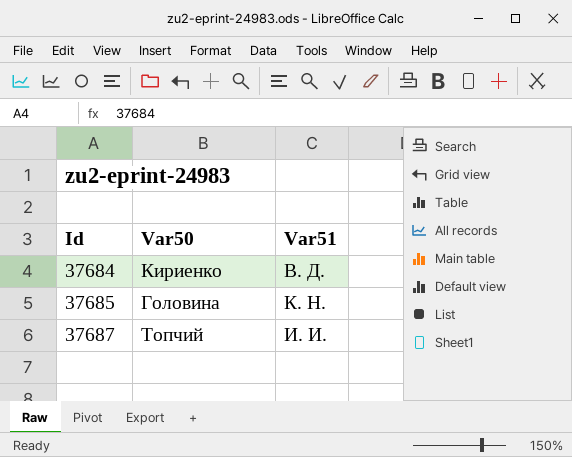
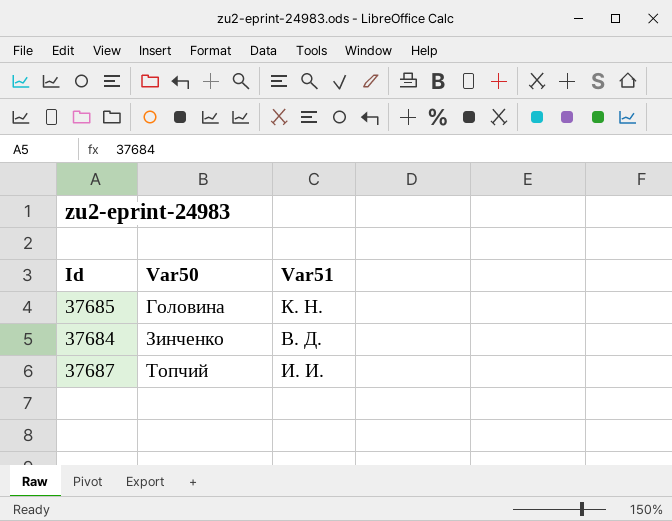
row order: Id ascending -> Var50 ascending
37684 | Var50: Кириенко -> Зинченко

